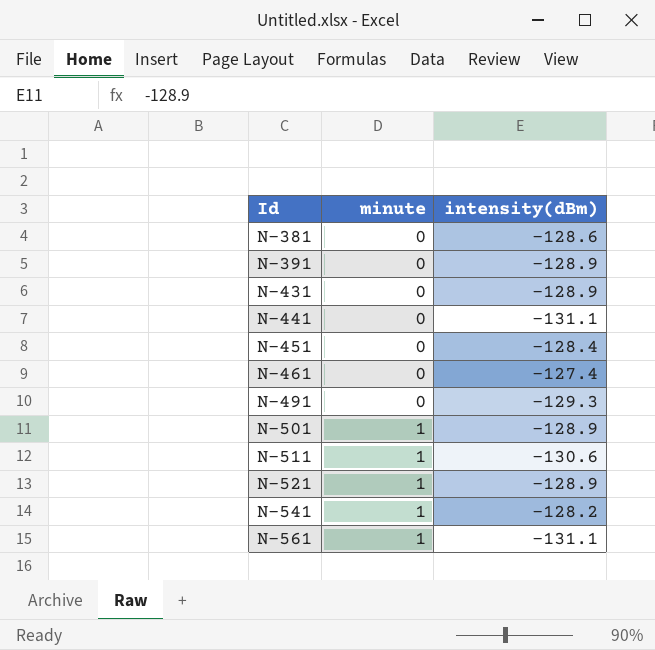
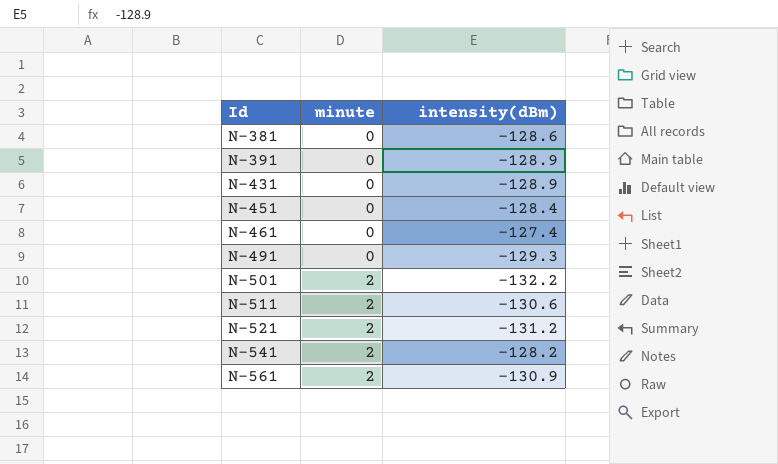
row N-441: 0 | -131.1 -> none
N-501 | minute: 1 -> 2
N-501 | intensity(dBm): -128.9 -> -132.2
N-511 | minute: 1 -> 2
N-521 | minute: 1 -> 2
N-521 | intensity(dBm): -128.9 -> -131.2
N-541 | minute: 1 -> 2
N-561 | minute: 1 -> 2
N-561 | intensity(dBm): -131.1 -> -130.9

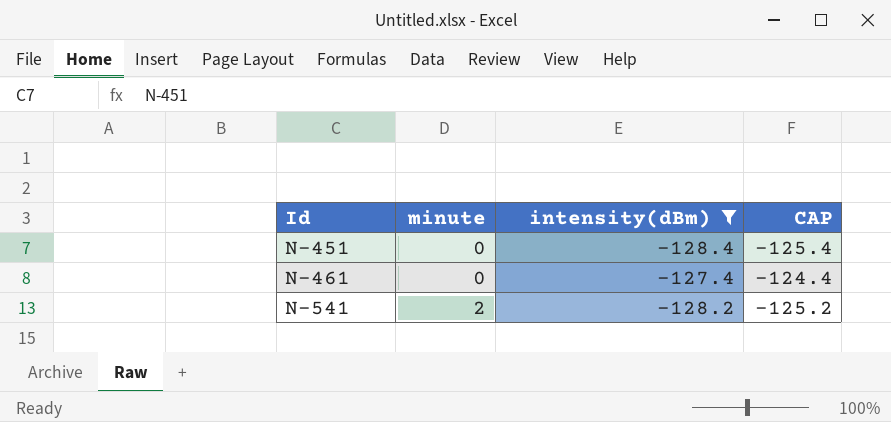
filter: none -> intensity(dBm) >= -128.4
column CAP | formula: none -> [intensity(dBm)] + 3

